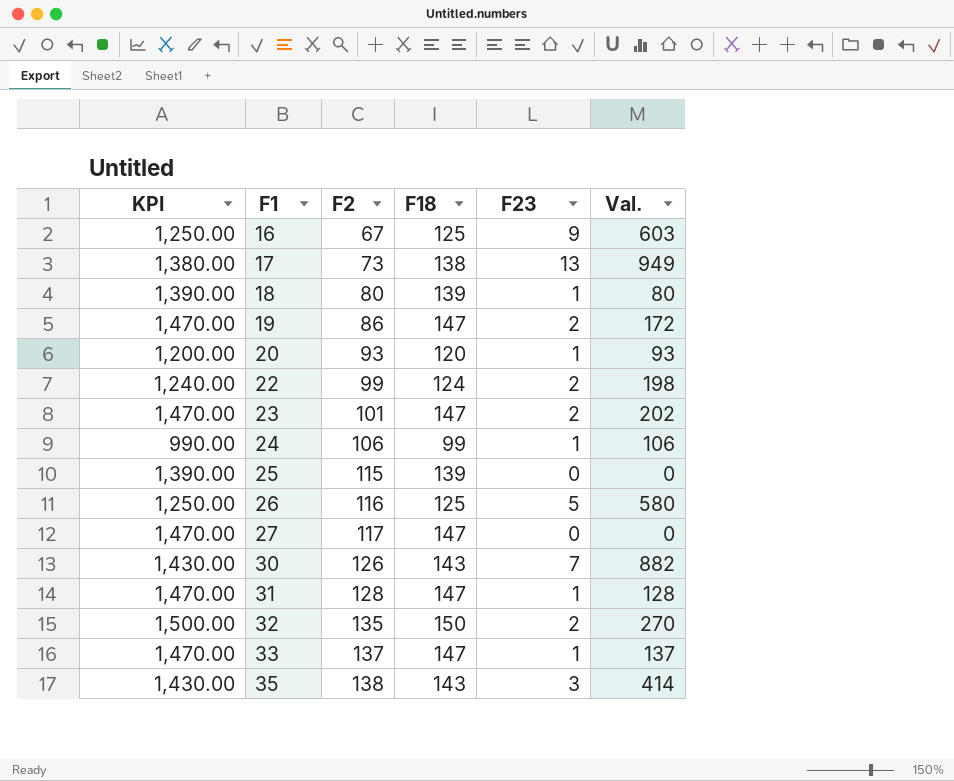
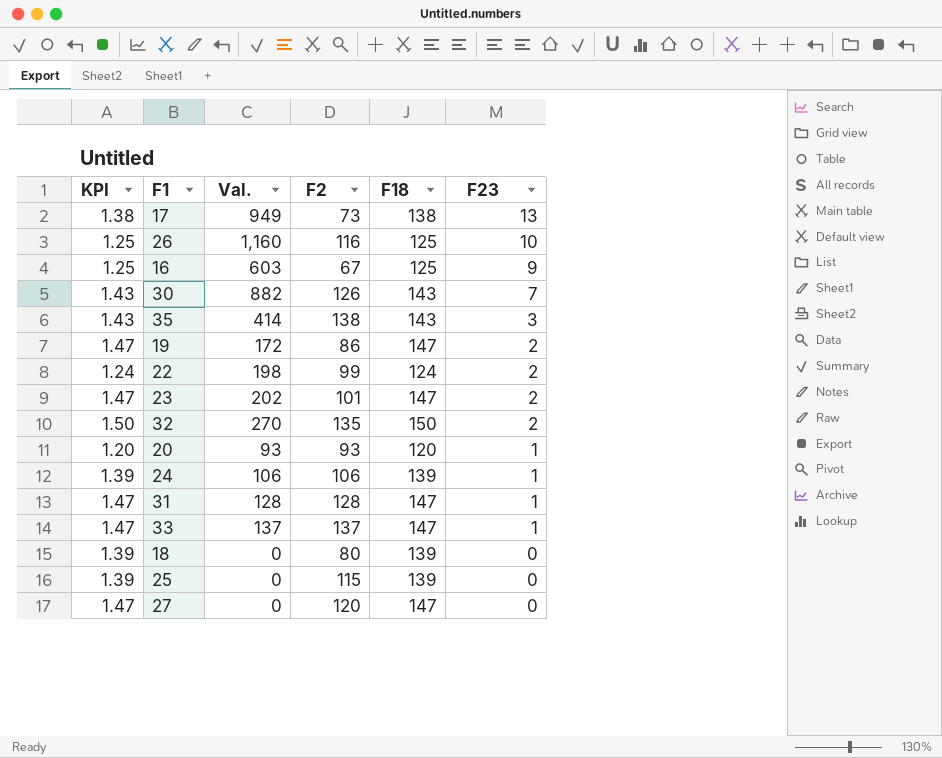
row order: F1 ascending -> F23 descending
column KPI | formula: [F18] * 10 -> [F18] * 0.01
column Val. | position: 6 -> 3
26 | Val.: 580 -> 1,160
26 | F23: 5 -> 10
24 | F18: 99 -> 139
18 | Val.: 80 -> 0
18 | F23: 1 -> 0
27 | F2: 117 -> 120

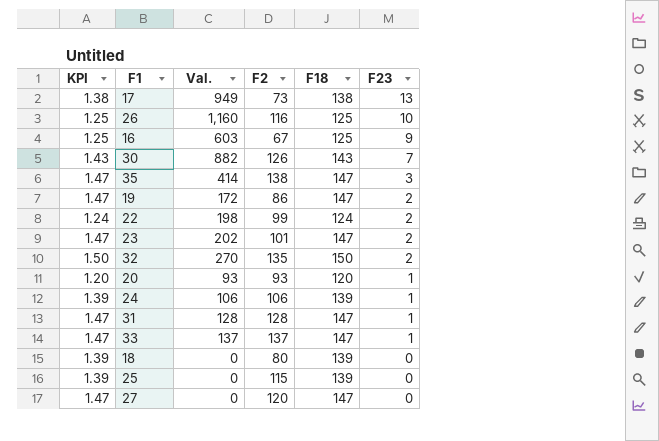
35 | KPI: 1.43 -> 1.47
35 | F18: 143 -> 147

